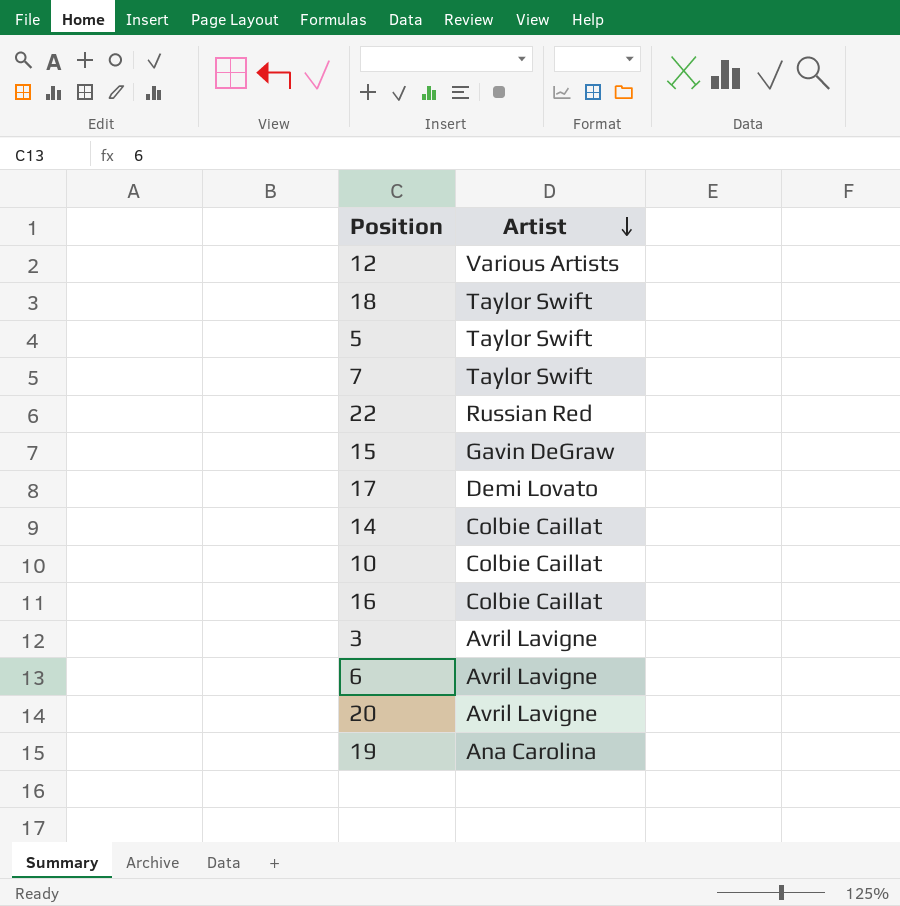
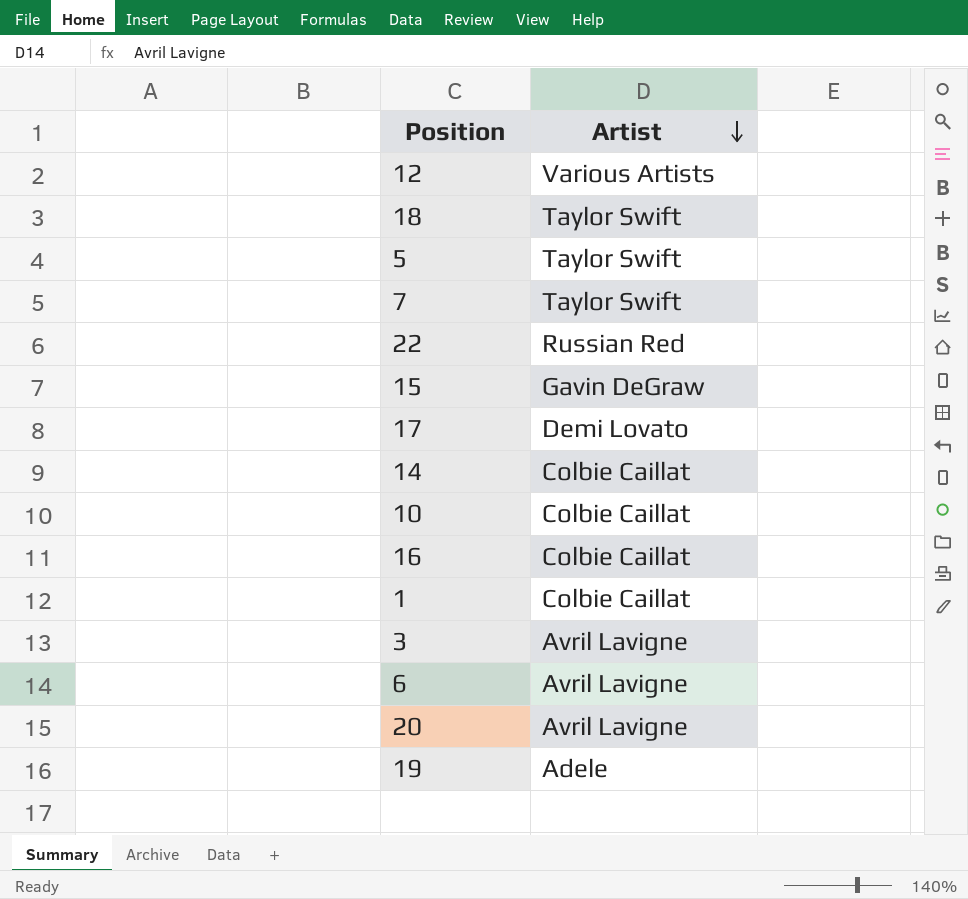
row 1: none -> Colbie Caillat
19 | Artist: Ana Carolina -> Adele

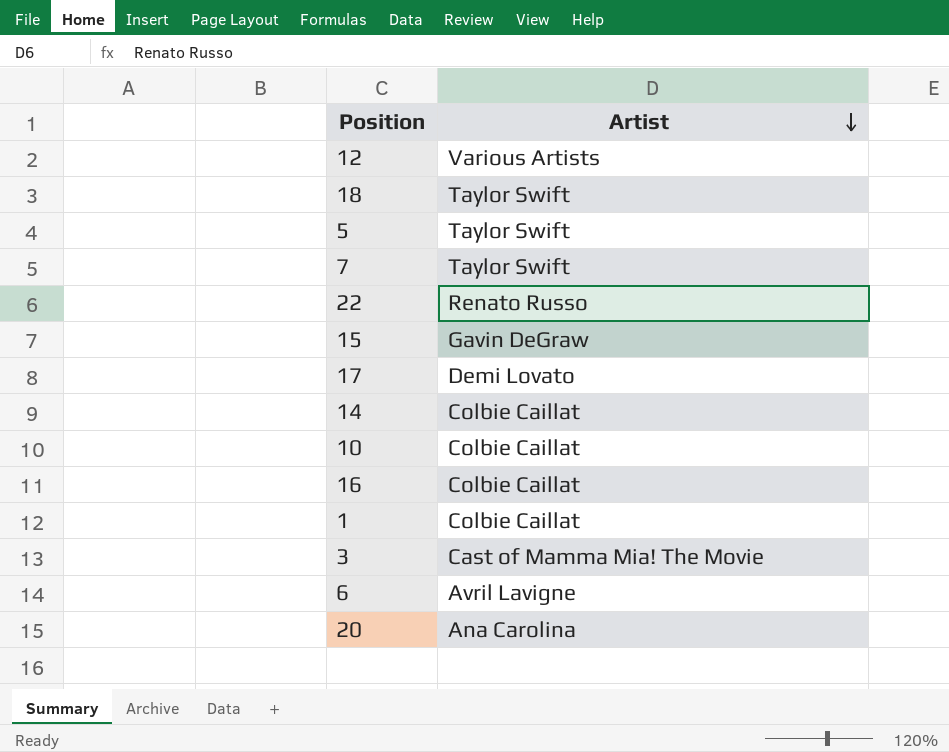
row 19: Adele -> none
22 | Artist: Russian Red -> Renato Russo
3 | Artist: Avril Lavigne -> Cast of Mamma Mia! The Movie
20 | Artist: Avril Lavigne -> Ana Carolina

